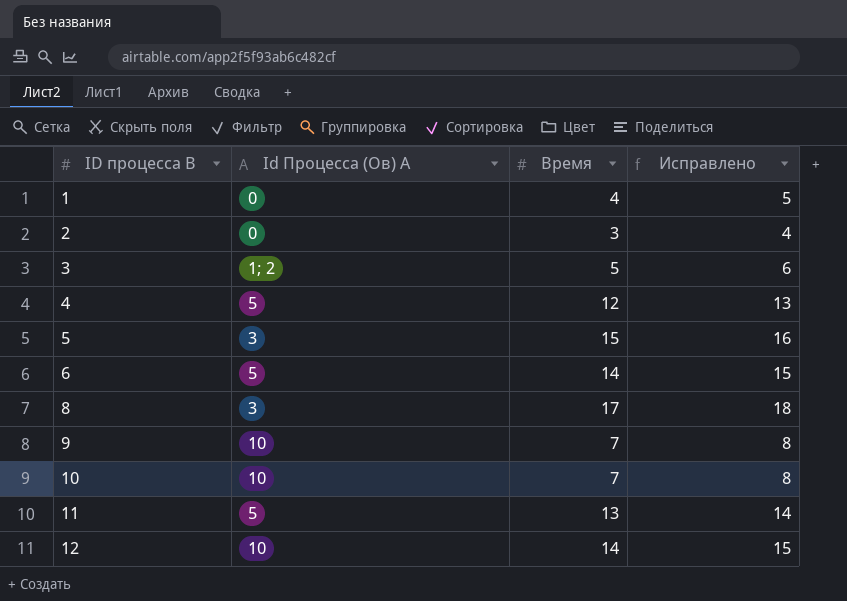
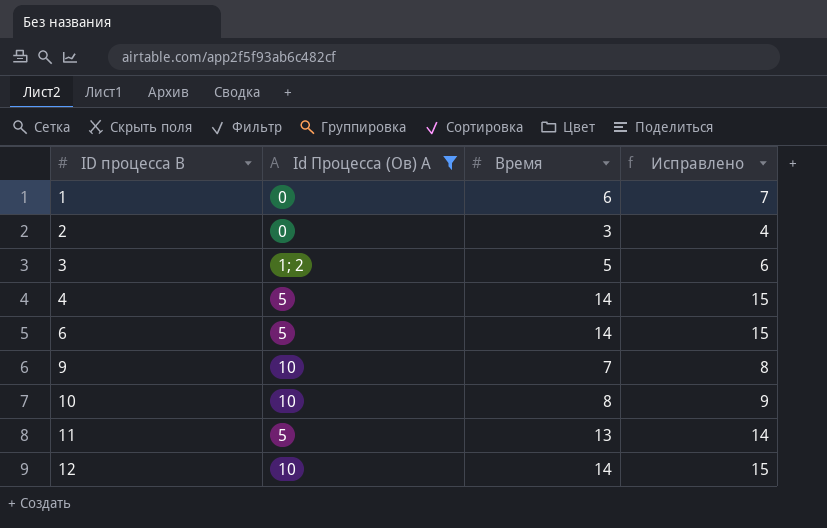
filter: none -> Id Процесса (Ов) A != 3
1 | Время: 4 -> 6
1 | Исправлено: 5 -> 7
4 | Время: 12 -> 14
4 | Исправлено: 13 -> 15
10 | Время: 7 -> 8
10 | Исправлено: 8 -> 9

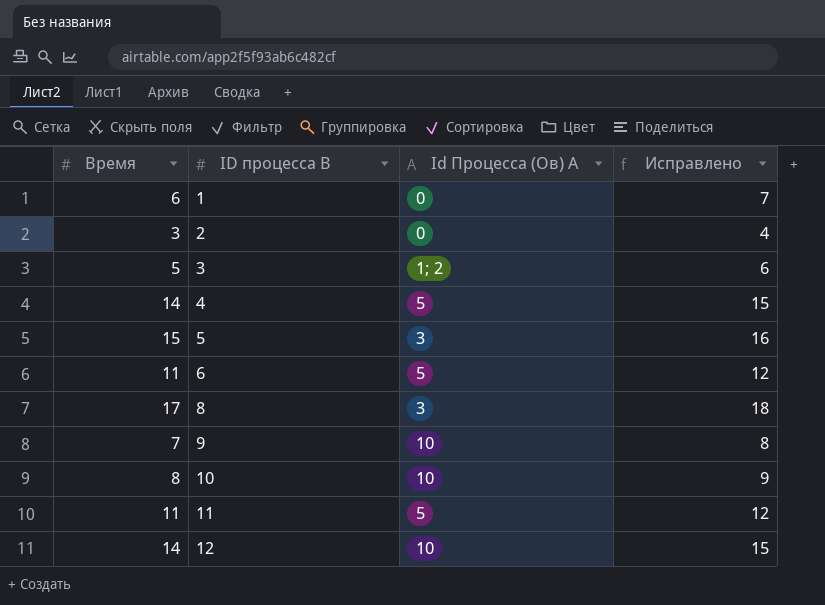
filter: Id Процесса (Ов) A != 3 -> none
column Время | position: 3 -> 1
6 | Время: 14 -> 11
6 | Исправлено: 15 -> 12
11 | Время: 13 -> 11
11 | Исправлено: 14 -> 12

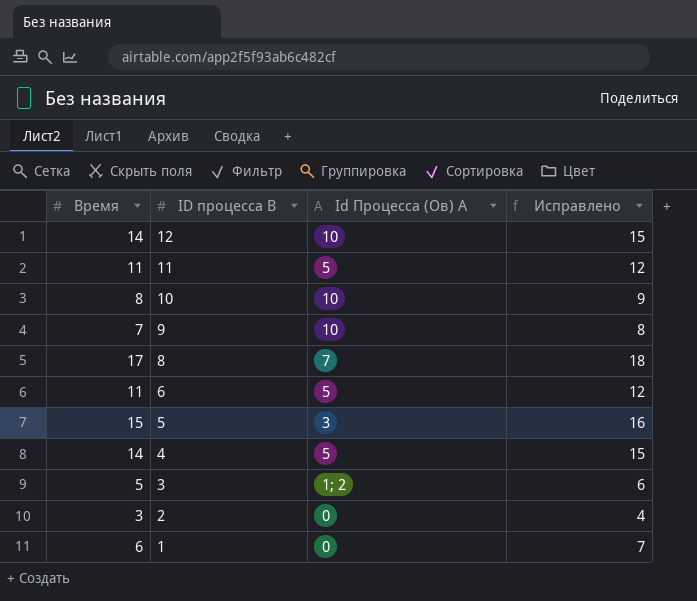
row order: ID процесса B ascending -> ID процесса B descending
8 | Id Процесса (Ов) A: 3 -> 7

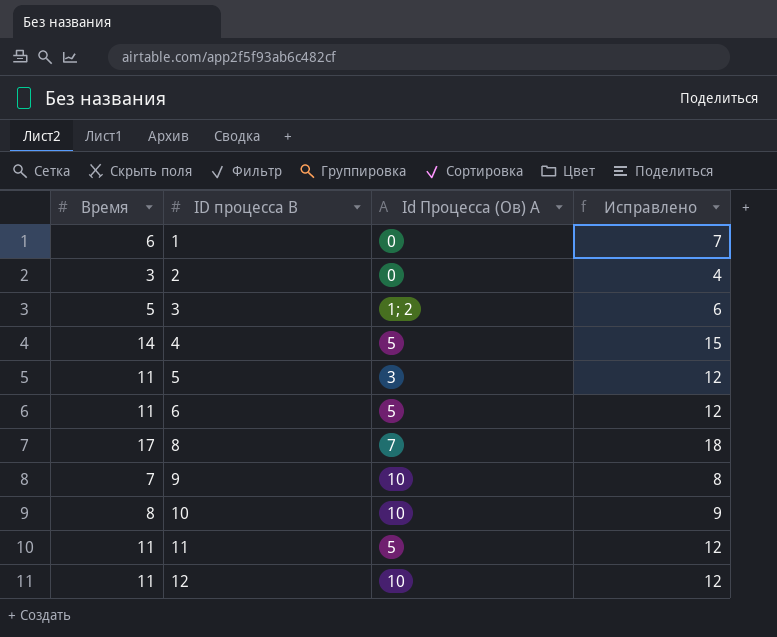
row order: ID процесса B descending -> ID процесса B ascending
5 | Время: 15 -> 11
5 | Исправлено: 16 -> 12
12 | Время: 14 -> 11
12 | Исправлено: 15 -> 12

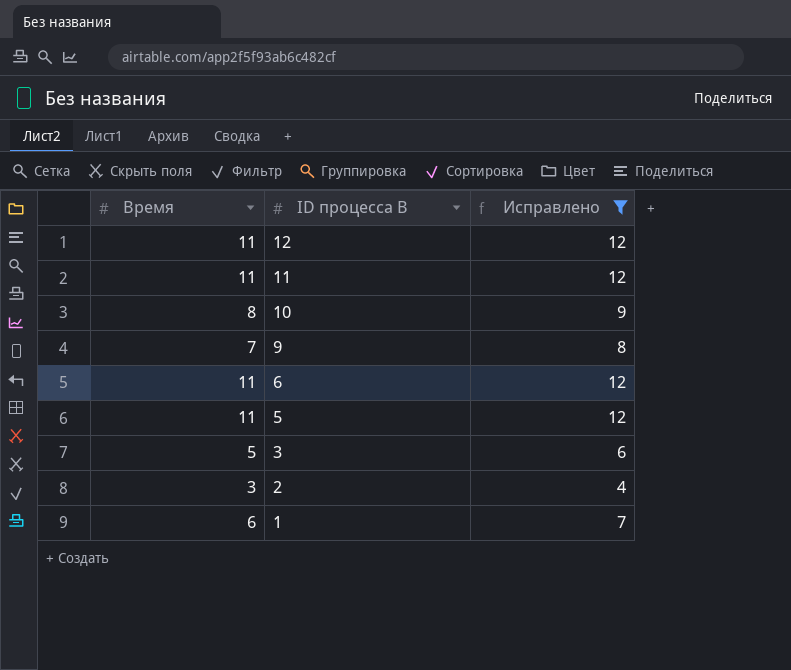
filter: none -> Исправлено <= 12
row order: ID процесса B ascending -> ID процесса B descending
column Id Процесса (Ов) A | position: 3 -> none

